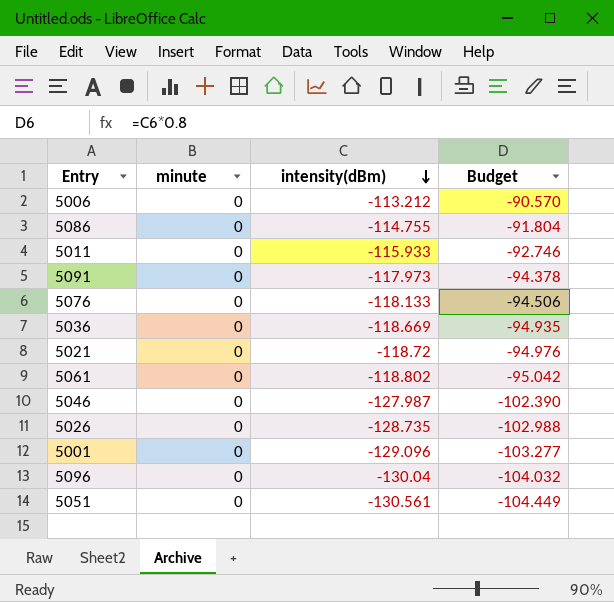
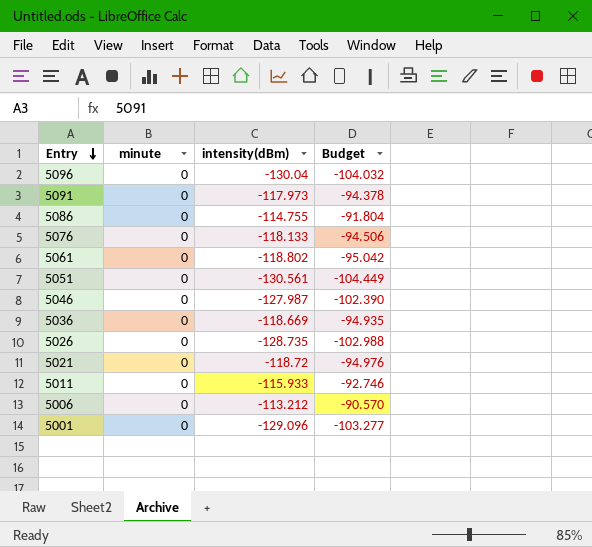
row order: intensity(dBm) descending -> Entry descending

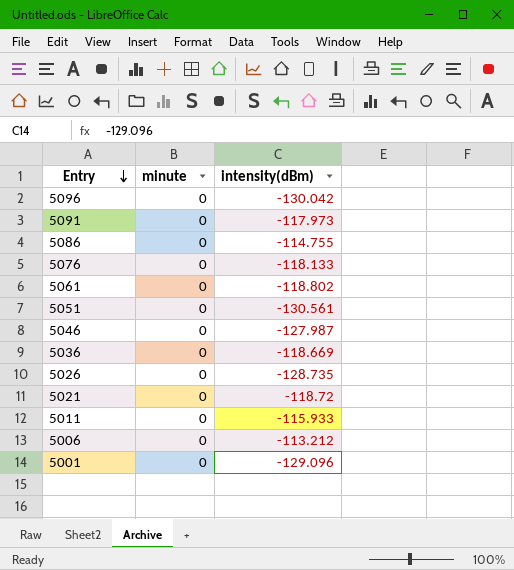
column Budget | formula: [intensity(dBm)] * 0.8 -> none
5096 | intensity(dBm): -130.04 -> -130.042

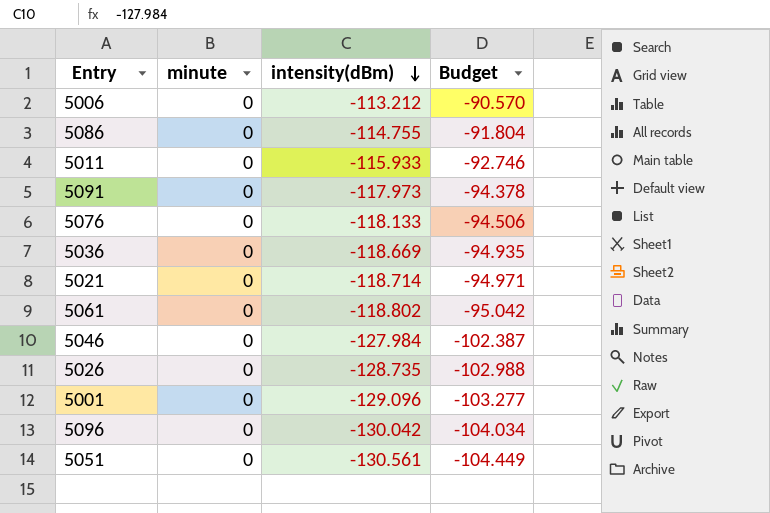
row order: Entry descending -> intensity(dBm) descending
column Budget | formula: none -> [intensity(dBm)] * 0.8
5021 | intensity(dBm): -118.72 -> -118.714
5046 | intensity(dBm): -127.987 -> -127.984

